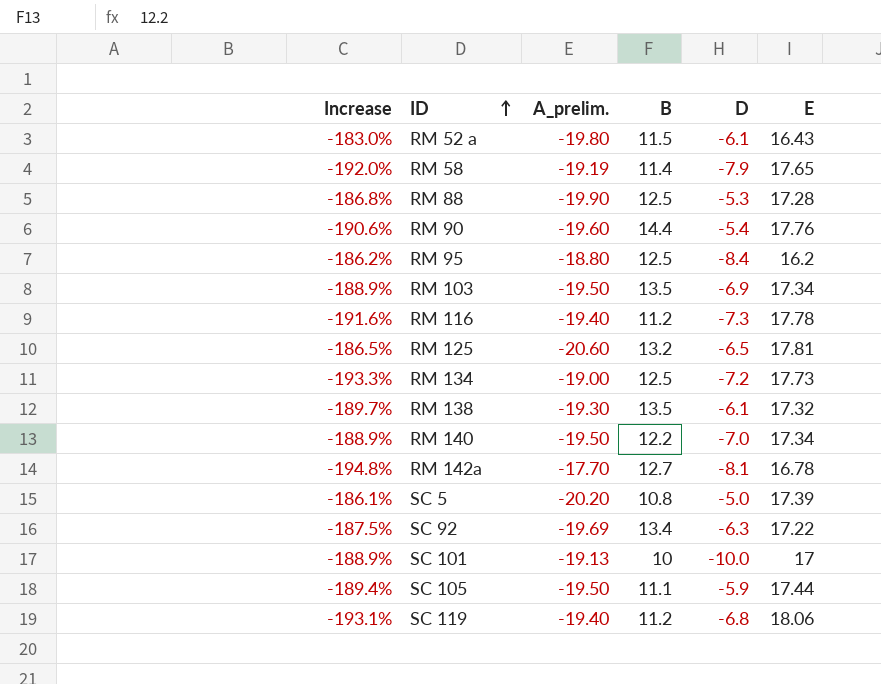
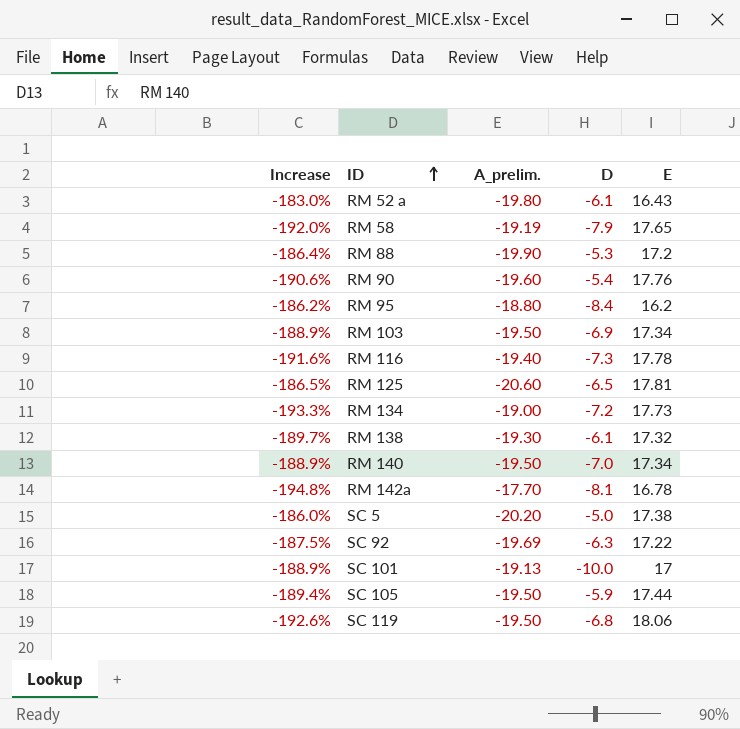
column B | position: 4 -> none
RM 88 | Increase: -186.8% -> -186.4%
RM 88 | E: 17.28 -> 17.2
SC 5 | Increase: -186.1% -> -186.0%
SC 5 | E: 17.39 -> 17.38
SC 119 | Increase: -193.1% -> -192.6%
SC 119 | A_prelim.: -19.40 -> -19.50

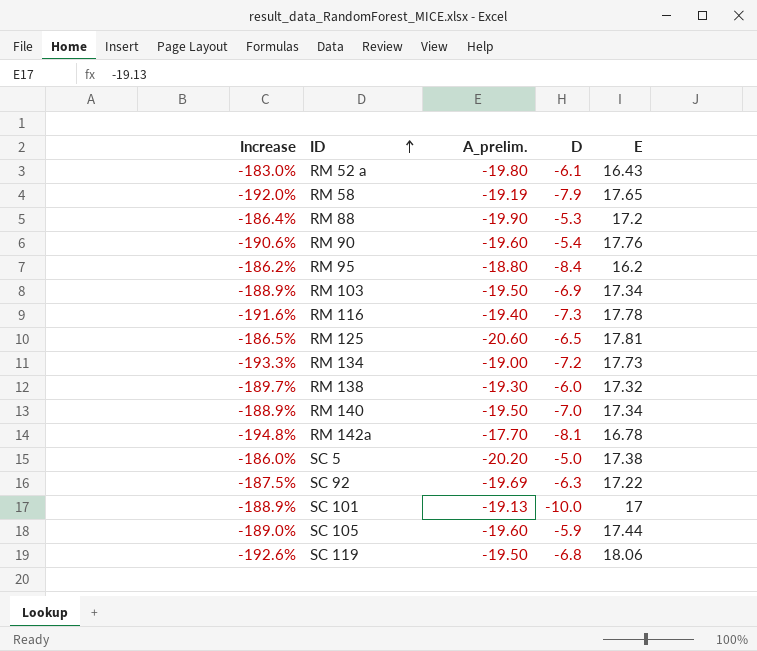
RM 138 | D: -6.1 -> -6.0
SC 105 | Increase: -189.4% -> -189.0%
SC 105 | A_prelim.: -19.50 -> -19.60

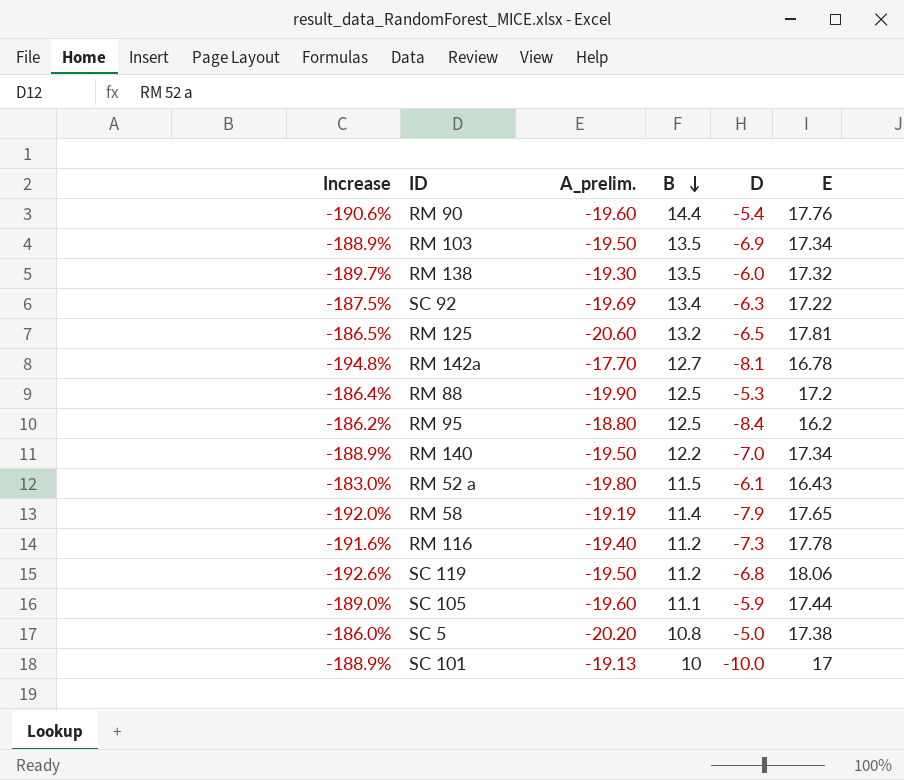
row order: ID ascending -> B descending
column B | position: none -> 4
row RM 134: -193.3% | -19.00 | -7.2 | 17.73 -> none

